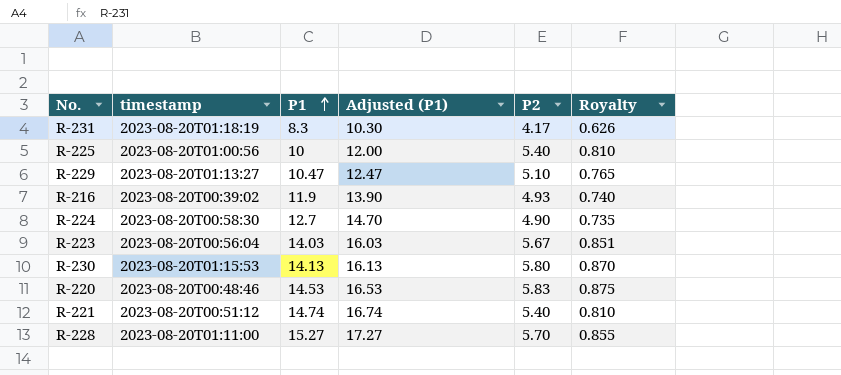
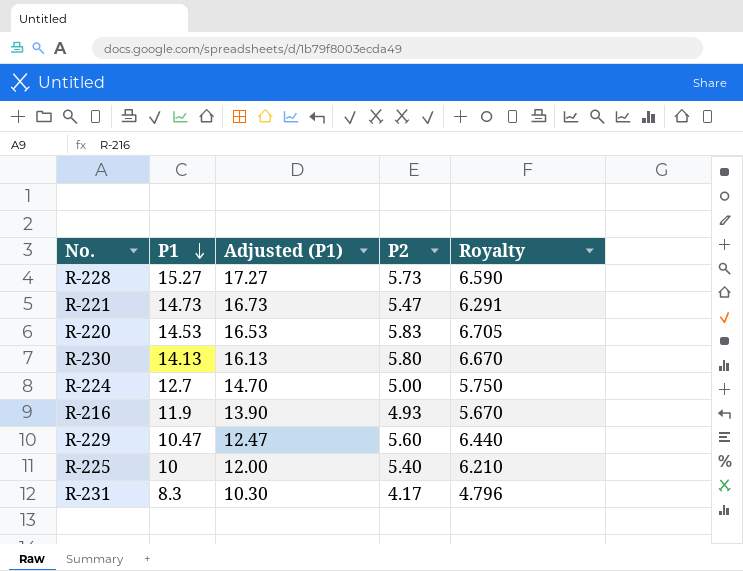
row order: P1 ascending -> P1 descending
column timestamp | position: 2 -> none
column Royalty | formula: [P2] * 0.15 -> [P2] * 1.15
row R-223: 2023-08-20T00:56:04 | 14.03 | 16.03 | 5.67 | 0.851 -> none
R-228 | P2: 5.70 -> 5.73
R-221 | P1: 14.74 -> 14.73
R-221 | Adjusted (P1): 16.74 -> 16.73
R-221 | P2: 5.40 -> 5.47
R-224 | P2: 4.90 -> 5.00
R-229 | P2: 5.10 -> 5.60

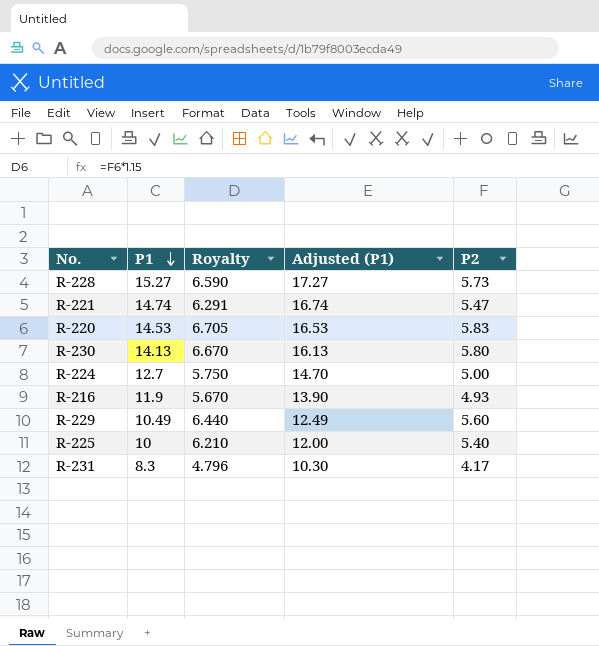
column Royalty | position: 5 -> 3
R-221 | P1: 14.73 -> 14.74
R-221 | Adjusted (P1): 16.73 -> 16.74
R-229 | P1: 10.47 -> 10.49
R-229 | Adjusted (P1): 12.47 -> 12.49

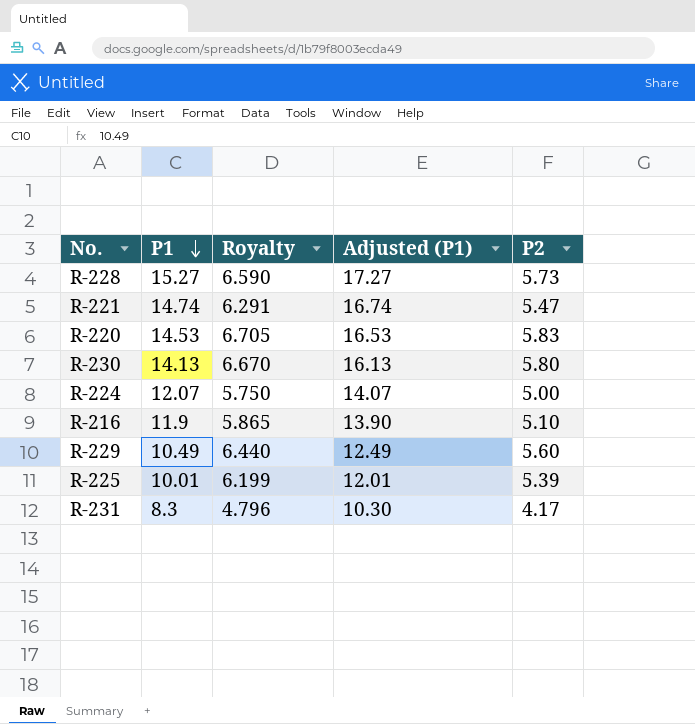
R-224 | P1: 12.7 -> 12.07
R-224 | Adjusted (P1): 14.70 -> 14.07
R-216 | Royalty: 5.670 -> 5.865
R-216 | P2: 4.93 -> 5.10
R-225 | P1: 10 -> 10.01
R-225 | Royalty: 6.210 -> 6.199
R-225 | Adjusted (P1): 12.00 -> 12.01
R-225 | P2: 5.40 -> 5.39

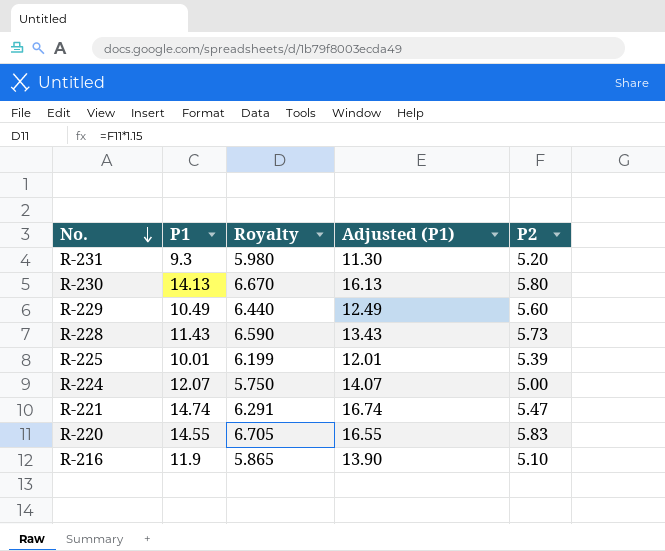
row order: P1 descending -> No. descending
R-231 | P1: 8.3 -> 9.3
R-231 | Royalty: 4.796 -> 5.980
R-231 | Adjusted (P1): 10.30 -> 11.30
R-231 | P2: 4.17 -> 5.20
R-228 | P1: 15.27 -> 11.43
R-228 | Adjusted (P1): 17.27 -> 13.43
R-220 | P1: 14.53 -> 14.55
R-220 | Adjusted (P1): 16.53 -> 16.55

